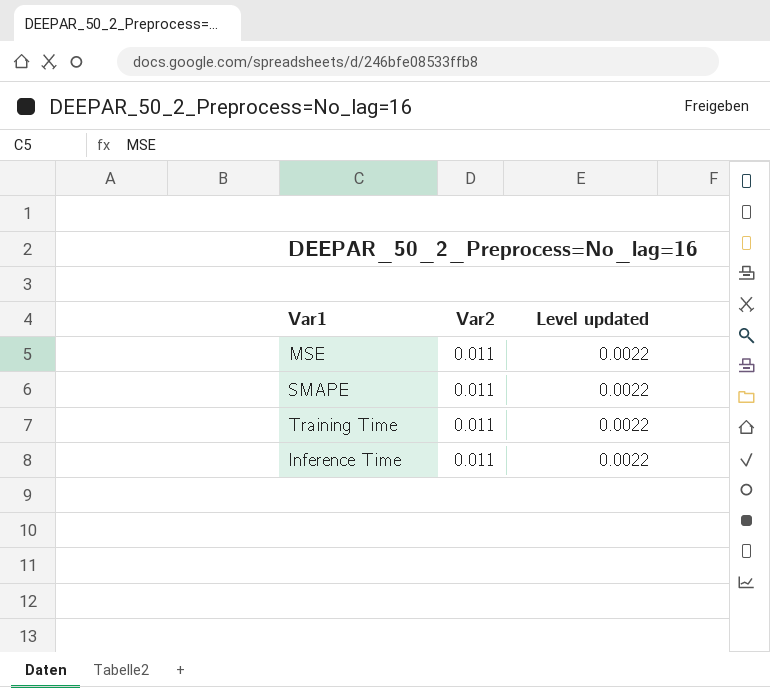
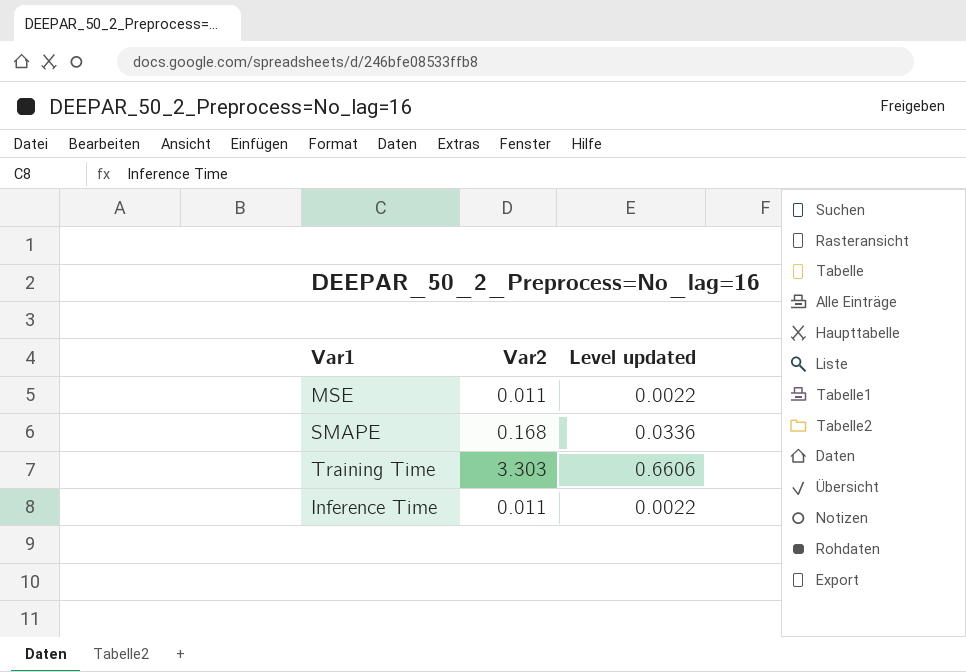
SMAPE | Var2: 0.011 -> 0.168
SMAPE | Level updated: 0.0022 -> 0.0336
Training Time | Var2: 0.011 -> 3.303
Training Time | Level updated: 0.0022 -> 0.6606

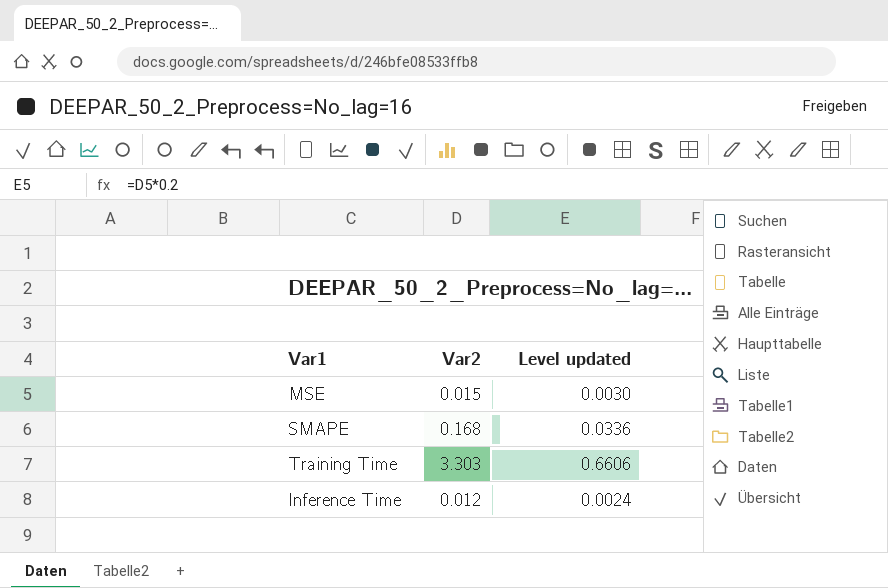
MSE | Var2: 0.011 -> 0.015
MSE | Level updated: 0.0022 -> 0.0030
Inference Time | Var2: 0.011 -> 0.012
Inference Time | Level updated: 0.0022 -> 0.0024

